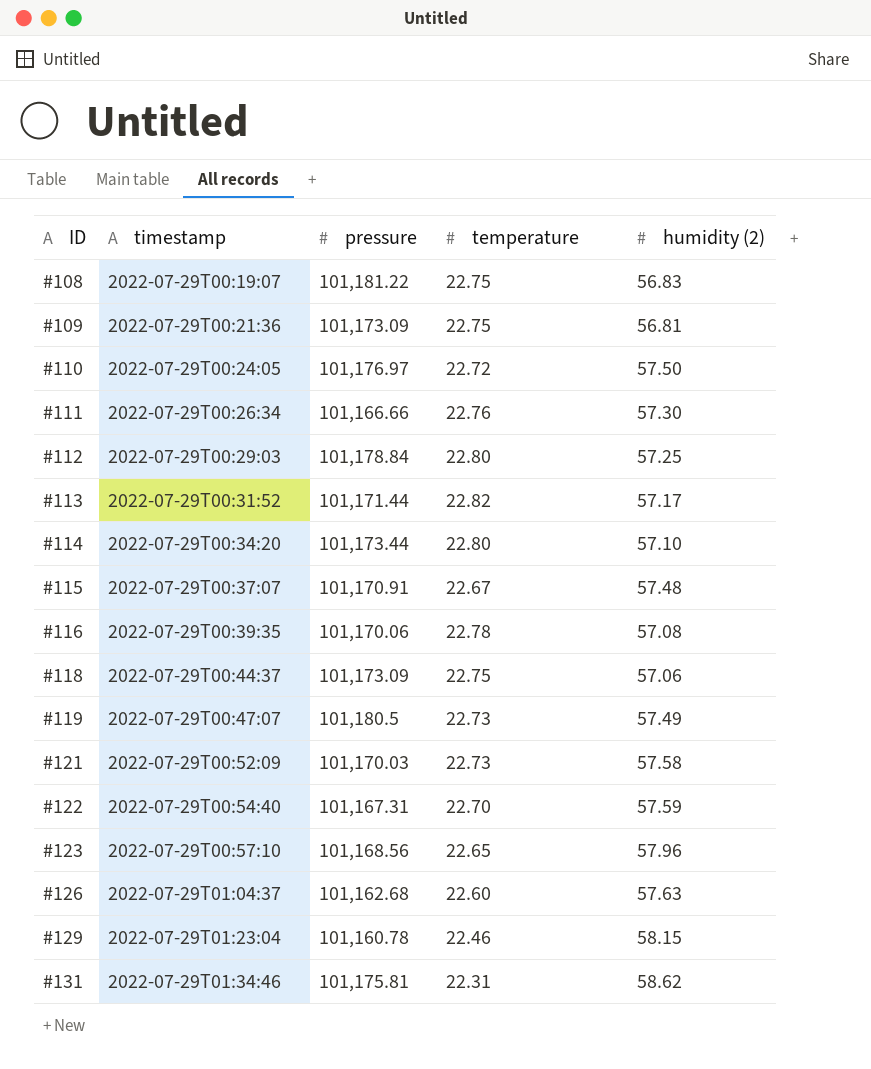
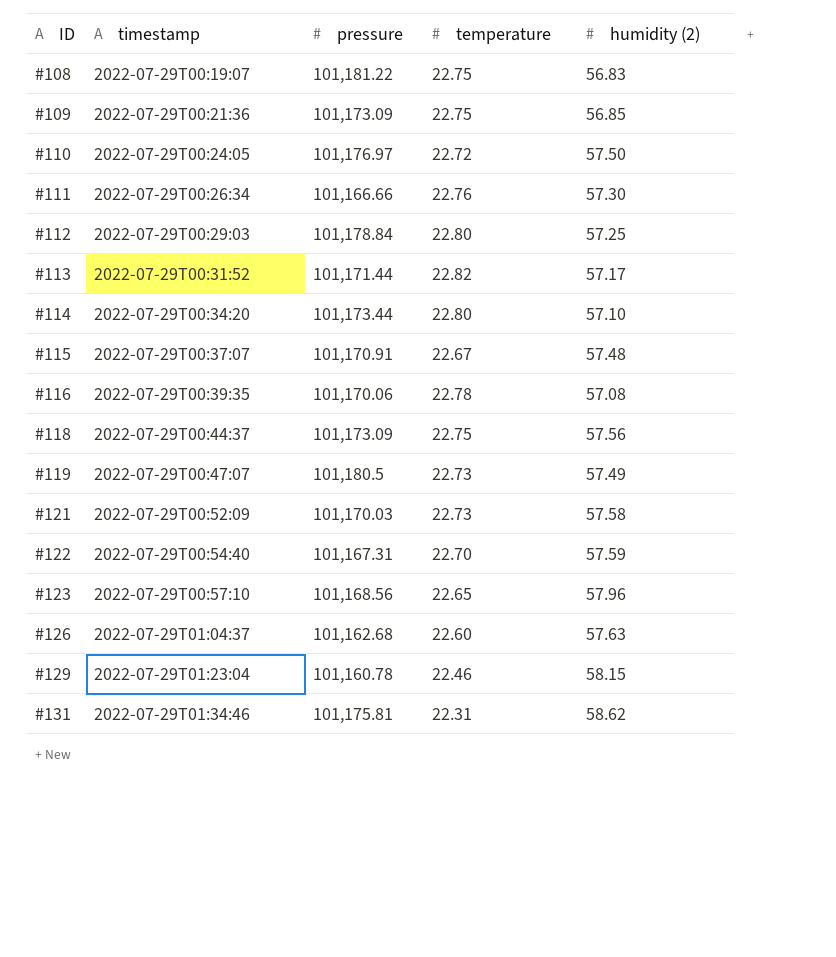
#109 | humidity (2): 56.81 -> 56.85
#118 | humidity (2): 57.06 -> 57.56

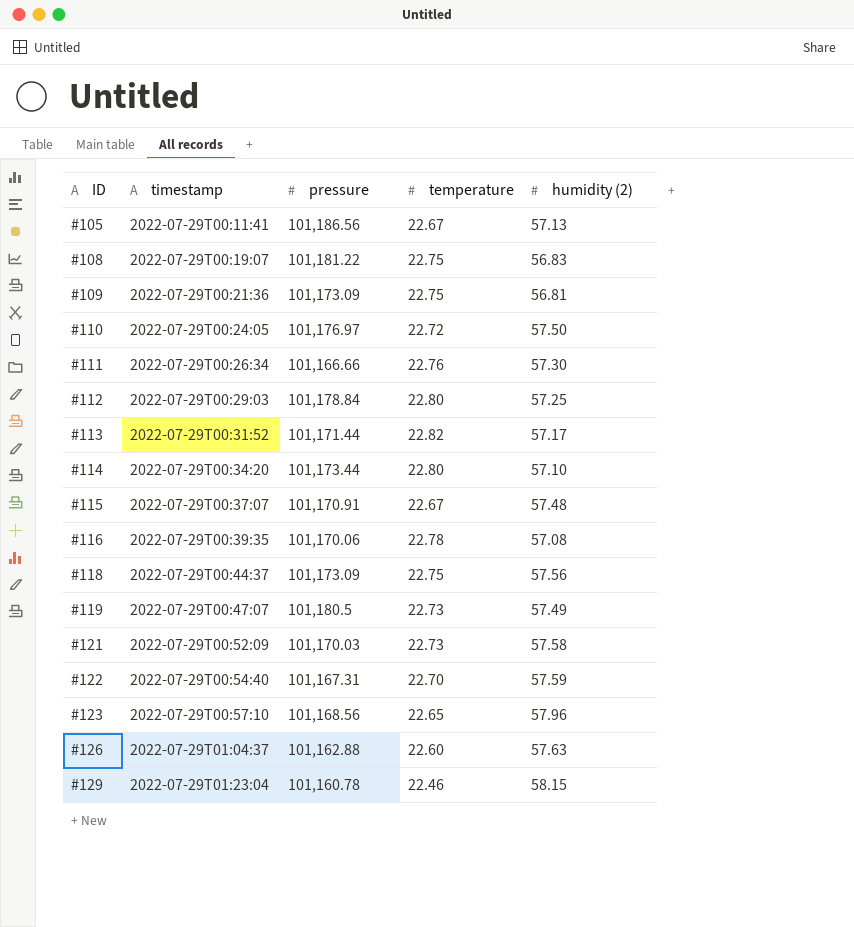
row #131: 2022-07-29T01:34:46 | 101,175.81 | 22.31 | 58.62 -> none
row #105: none -> 2022-07-29T00:11:41 | 101,186.56 | 22.67 | 57.13
#109 | humidity (2): 56.85 -> 56.81
#126 | pressure: 101,162.68 -> 101,162.88

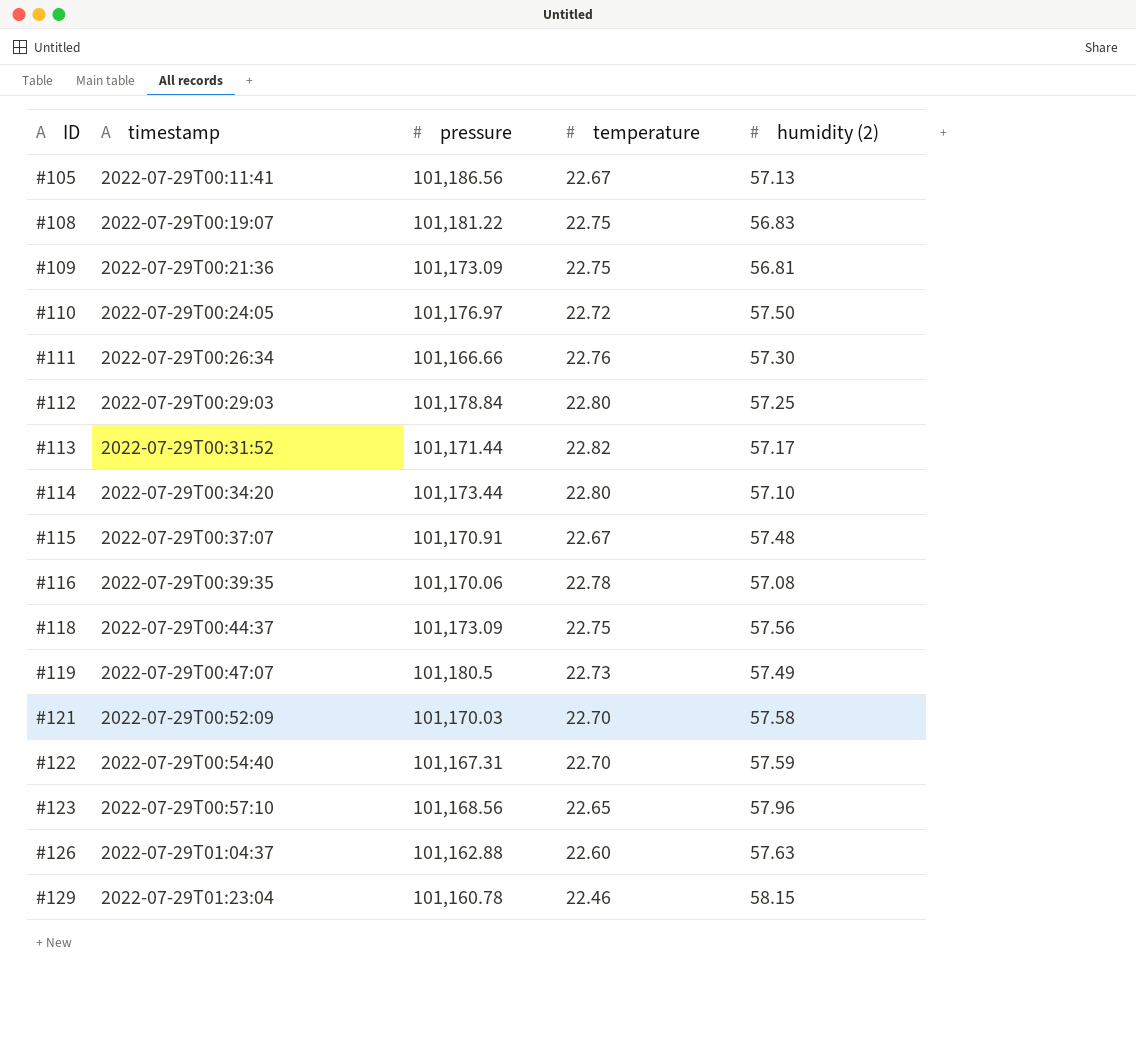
#121 | temperature: 22.73 -> 22.70

